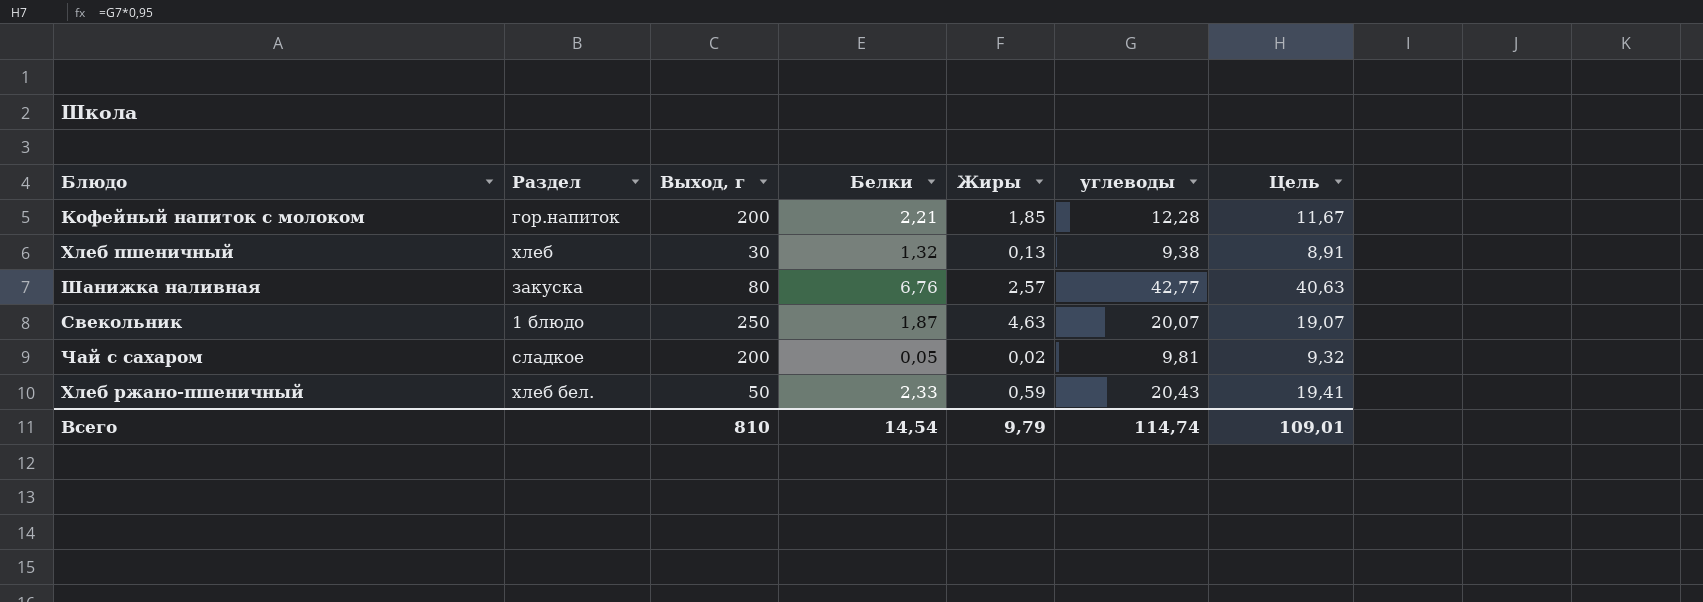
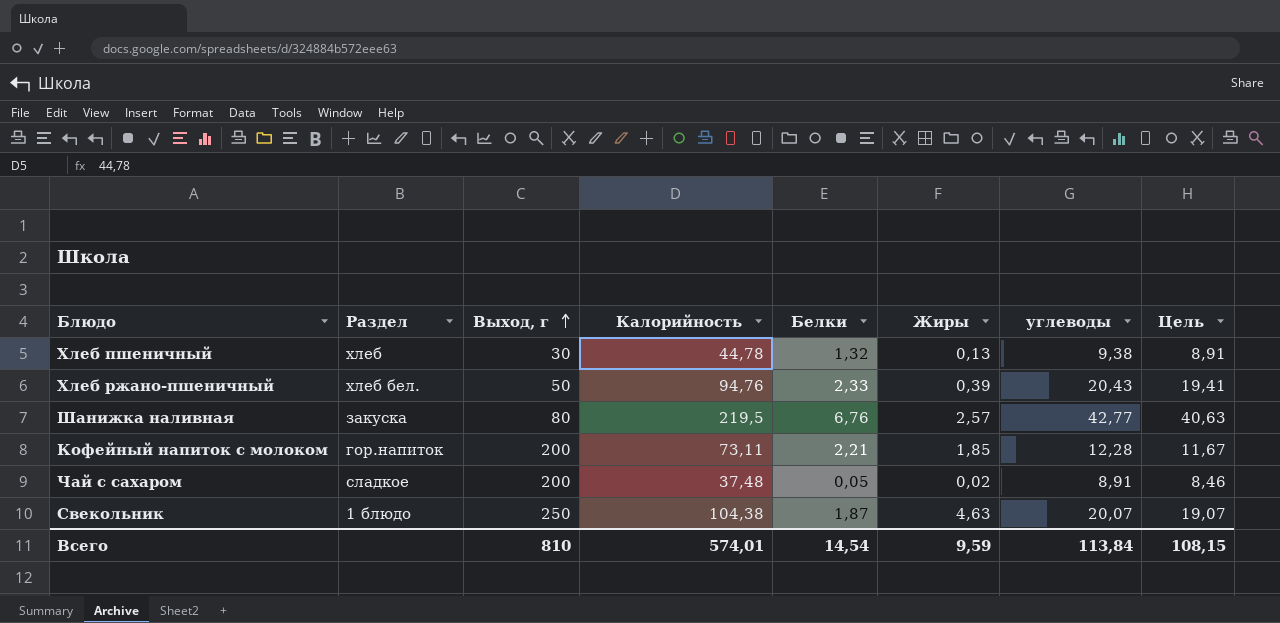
row order: none -> Выход, г ascending
column Калорийность | position: none -> 4
Хлеб ржано-пшеничный | Жиры: 0,59 -> 0,39
Чай с сахаром | углеводы: 9,81 -> 8,91
Чай с сахаром | Цель: 9,32 -> 8,46
Всего | Жиры: 9,79 -> 9,59
Всего | углеводы: 114,74 -> 113,84
Всего | Цель: 109,01 -> 108,15

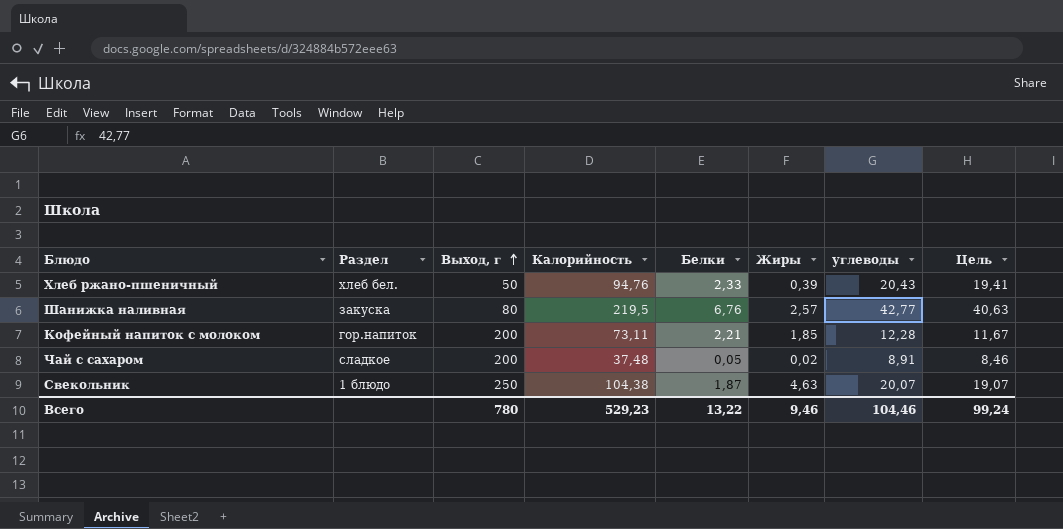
row Хлеб пшеничный: хлеб | 30 | 44,78 | 1,32 | 0,13 | 9,38 | 8,91 -> none
Всего | Выход, г: 810 -> 780
Всего | Калорийность: 574,01 -> 529,23
Всего | Белки: 14,54 -> 13,22
Всего | Жиры: 9,59 -> 9,46
Всего | углеводы: 113,84 -> 104,46
Всего | Цель: 108,15 -> 99,24

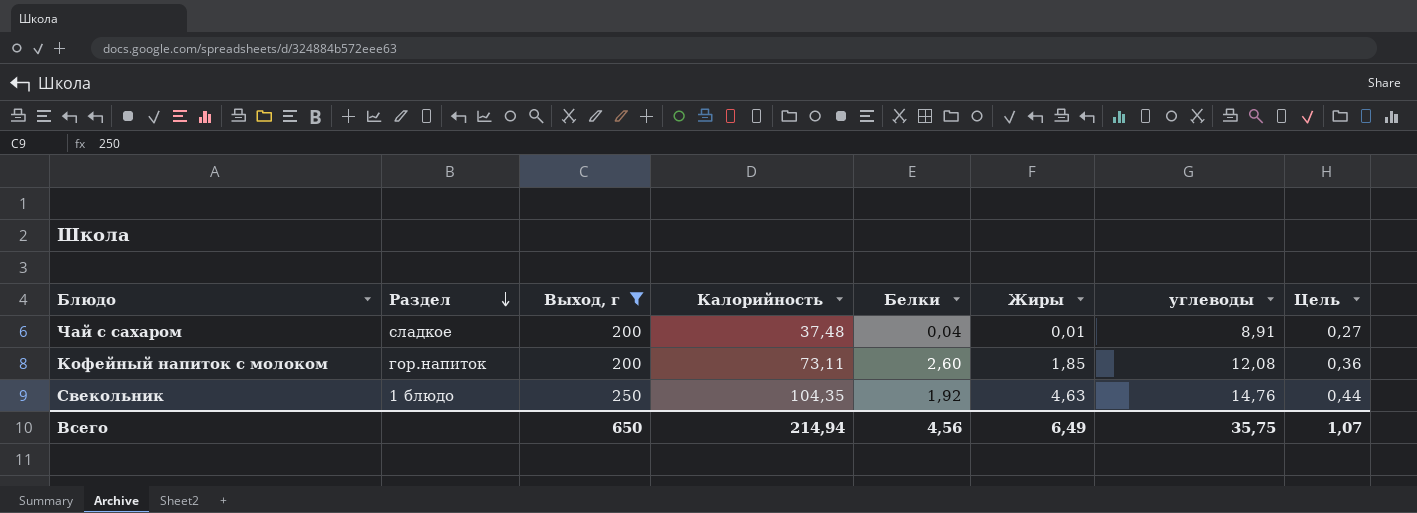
filter: none -> Выход, г >= 200
row order: Выход, г ascending -> Раздел descending
column Цель | formula: [углеводы] * 0,95 -> [углеводы] * 0,03
Чай с сахаром | Белки: 0,05 -> 0,04
Чай с сахаром | Жиры: 0,02 -> 0,01
Кофейный напиток с молоком | Белки: 2,21 -> 2,60
Кофейный напиток с молоком | углеводы: 12,28 -> 12,08
Свекольник | Калорийность: 104,38 -> 104,35
Свекольник | Белки: 1,87 -> 1,92
Свекольник | углеводы: 20,07 -> 14,76
Всего | Выход, г: 780 -> 650
Всего | Калорийность: 529,23 -> 214,94
Всего | Белки: 13,22 -> 4,56
Всего | Жиры: 9,46 -> 6,49
Всего | углеводы: 104,46 -> 35,75
Всего | Цель: 99,24 -> 1,07

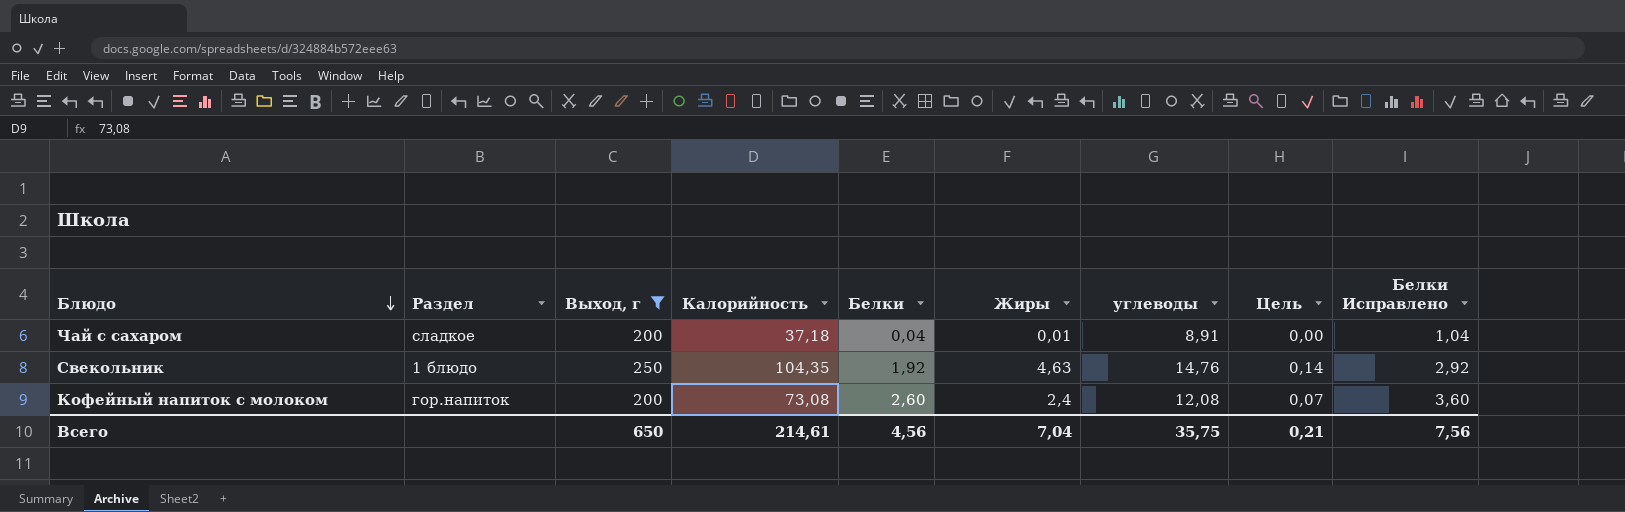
row order: Раздел descending -> Блюдо descending
column Цель | formula: [углеводы] * 0,03 -> [Жиры] * 0,03
column Белки Исправлено | formula: none -> [Белки] + 1
Чай с сахаром | Калорийность: 37,48 -> 37,18
Кофейный напиток с молоком | Калорийность: 73,11 -> 73,08
Кофейный напиток с молоком | Жиры: 1,85 -> 2,4
Всего | Калорийность: 214,94 -> 214,61
Всего | Жиры: 6,49 -> 7,04
Всего | Цель: 1,07 -> 0,21

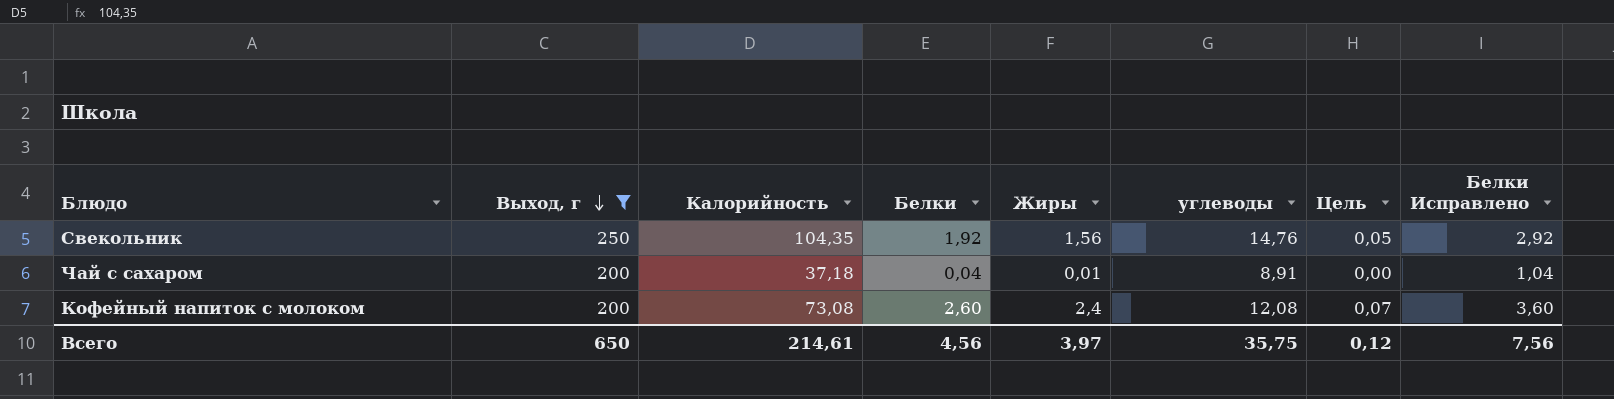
row order: Блюдо descending -> Выход, г descending
column Раздел | position: 2 -> none
Свекольник | Жиры: 4,63 -> 1,56
Свекольник | Цель: 0,14 -> 0,05
Всего | Жиры: 7,04 -> 3,97
Всего | Цель: 0,21 -> 0,12

